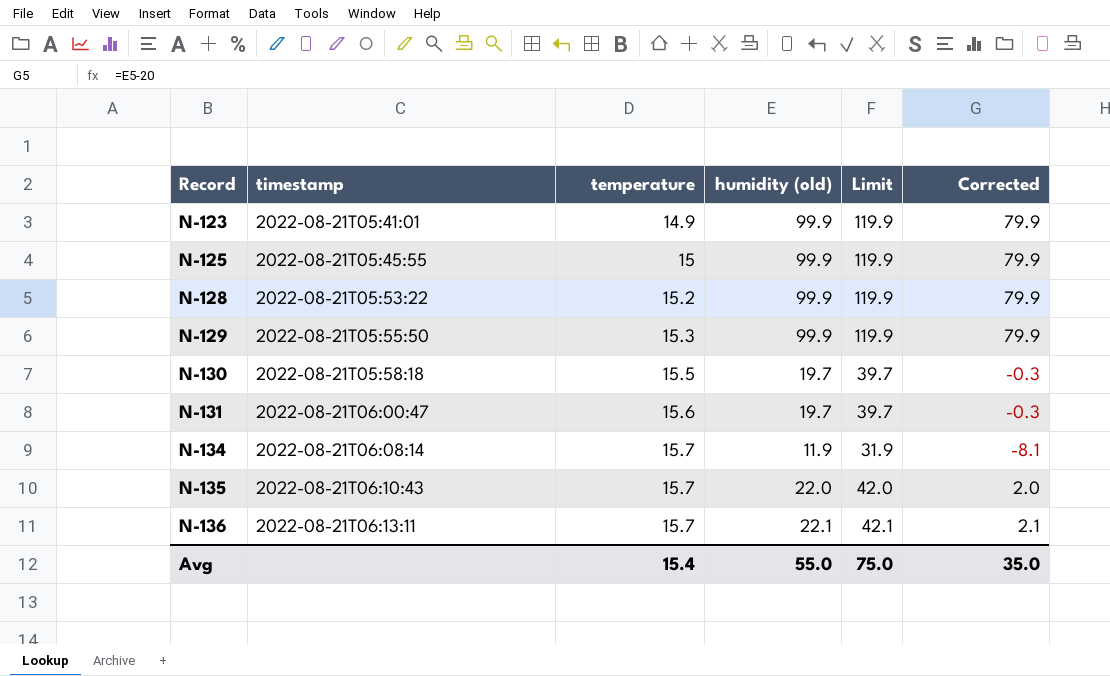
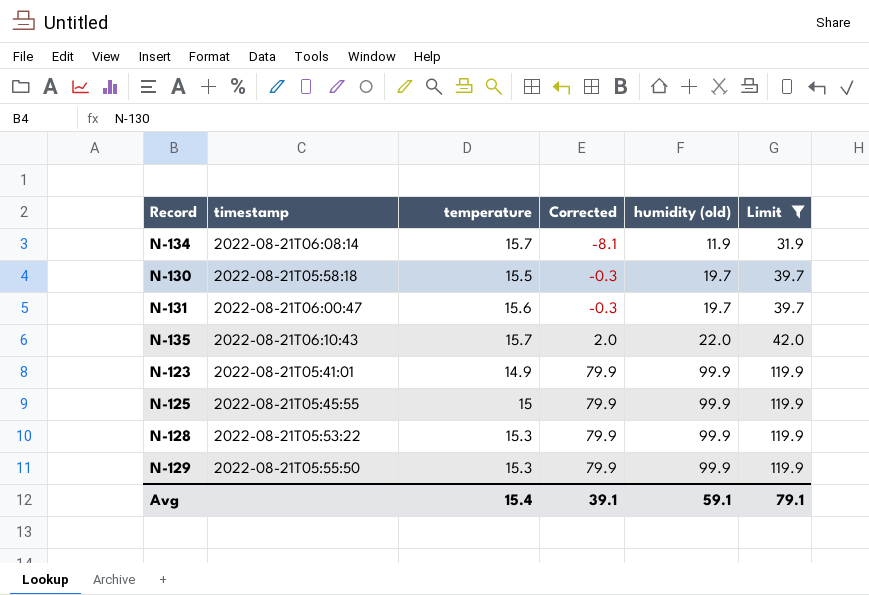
filter: none -> Limit != 42.1
row order: Record ascending -> Corrected ascending
column Corrected | position: 6 -> 4
N-128 | temperature: 15.2 -> 15.3
Avg | Corrected: 35.0 -> 39.1
Avg | humidity (old): 55.0 -> 59.1
Avg | Limit: 75.0 -> 79.1

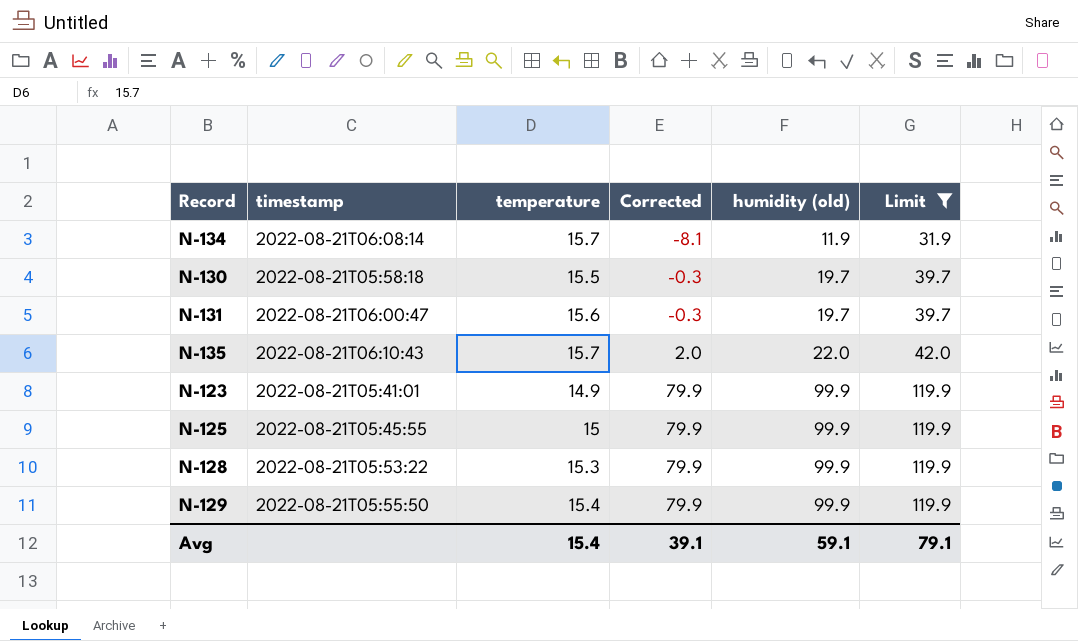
N-129 | temperature: 15.3 -> 15.4

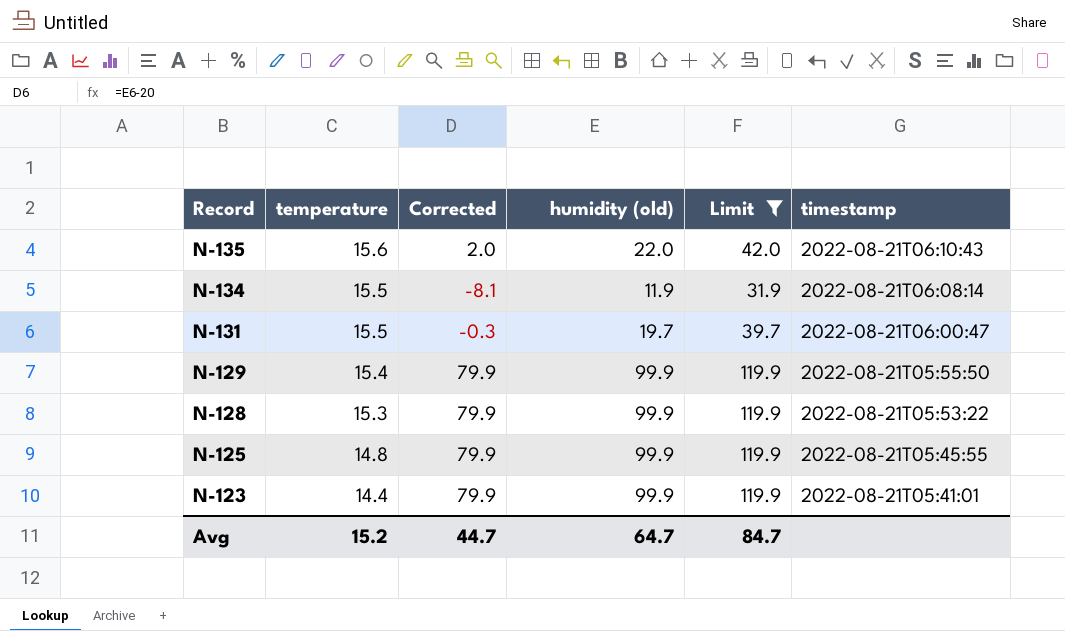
row order: Corrected ascending -> Record descending
column timestamp | position: 2 -> 6
row N-130: 2022-08-21T05:58:18 | 15.5 | -0.3 | 19.7 | 39.7 -> none
N-135 | temperature: 15.7 -> 15.6
N-134 | temperature: 15.7 -> 15.5
N-131 | temperature: 15.6 -> 15.5
N-125 | temperature: 15 -> 14.8
N-123 | temperature: 14.9 -> 14.4
Avg | temperature: 15.4 -> 15.2
Avg | Corrected: 39.1 -> 44.7
Avg | humidity (old): 59.1 -> 64.7
Avg | Limit: 79.1 -> 84.7

